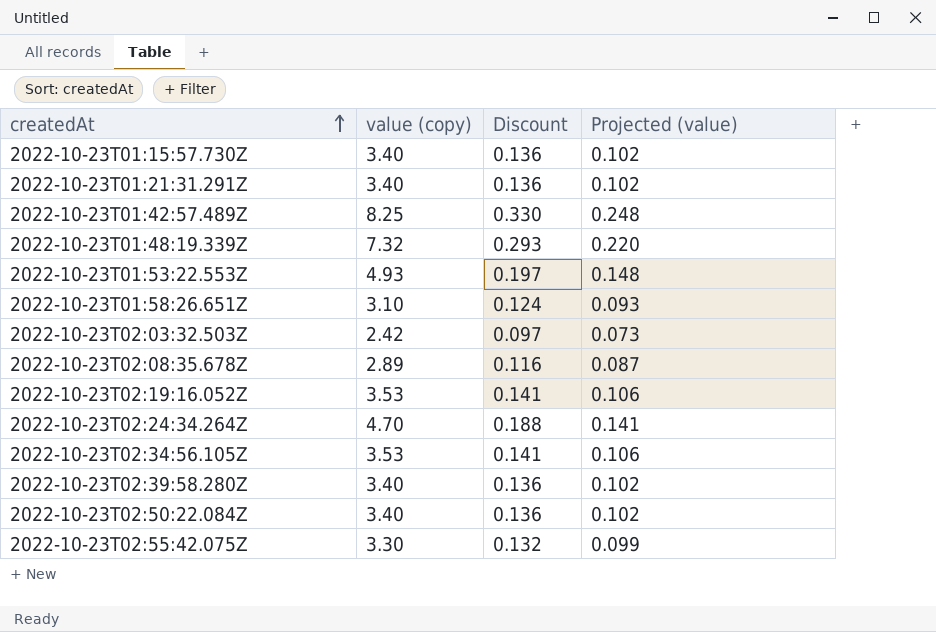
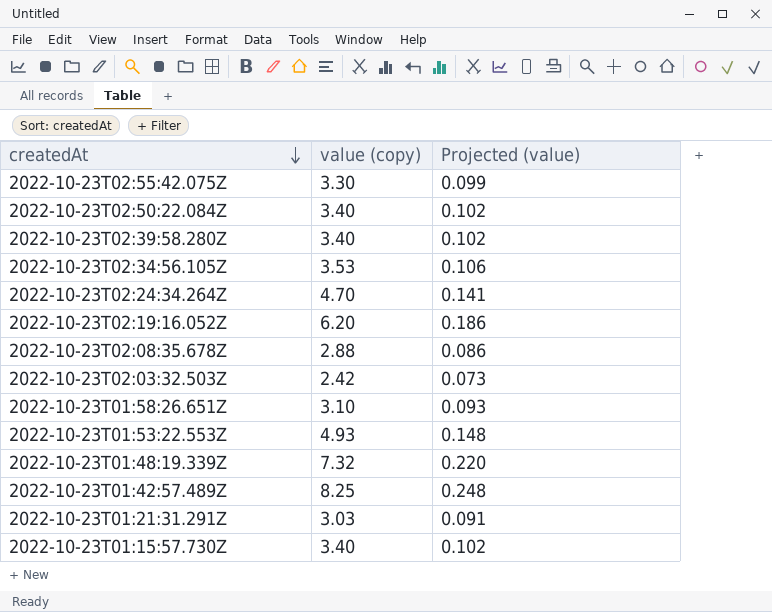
row order: createdAt ascending -> createdAt descending
column Discount | formula: [value (copy)] * 0.04 -> none
2022-10-23T02:19:16.052Z | value (copy): 3.53 -> 6.20
2022-10-23T02:19:16.052Z | Projected (value): 0.106 -> 0.186
2022-10-23T02:08:35.678Z | value (copy): 2.89 -> 2.88
2022-10-23T02:08:35.678Z | Projected (value): 0.087 -> 0.086
2022-10-23T01:21:31.291Z | value (copy): 3.40 -> 3.03
2022-10-23T01:21:31.291Z | Projected (value): 0.102 -> 0.091

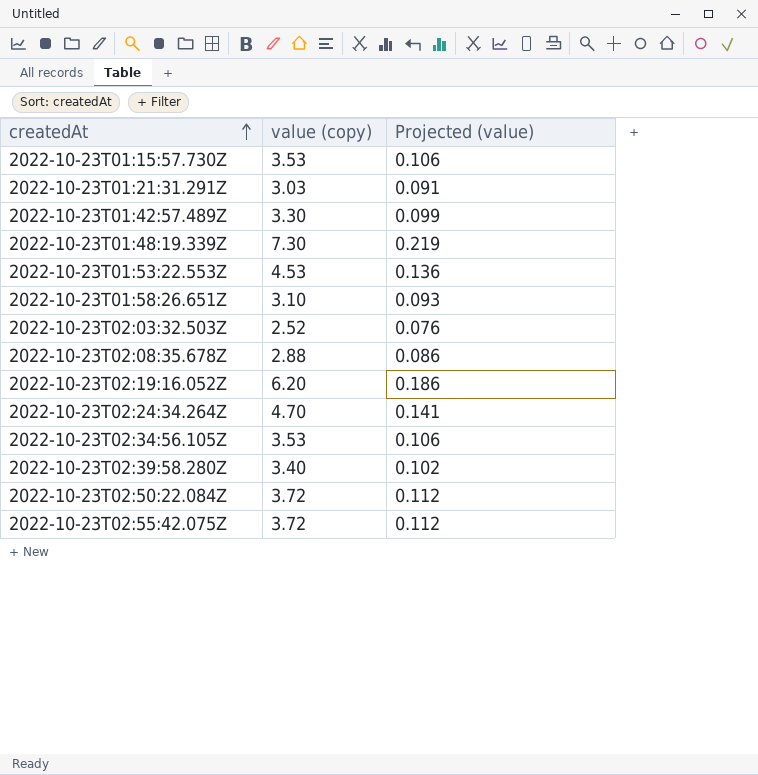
row order: createdAt descending -> createdAt ascending
2022-10-23T01:15:57.730Z | value (copy): 3.40 -> 3.53
2022-10-23T01:15:57.730Z | Projected (value): 0.102 -> 0.106
2022-10-23T01:42:57.489Z | value (copy): 8.25 -> 3.30
2022-10-23T01:42:57.489Z | Projected (value): 0.248 -> 0.099
2022-10-23T01:48:19.339Z | value (copy): 7.32 -> 7.30
2022-10-23T01:48:19.339Z | Projected (value): 0.220 -> 0.219
2022-10-23T01:53:22.553Z | value (copy): 4.93 -> 4.53
2022-10-23T01:53:22.553Z | Projected (value): 0.148 -> 0.136
2022-10-23T02:03:32.503Z | value (copy): 2.42 -> 2.52
2022-10-23T02:03:32.503Z | Projected (value): 0.073 -> 0.076
2022-10-23T02:50:22.084Z | value (copy): 3.40 -> 3.72
2022-10-23T02:50:22.084Z | Projected (value): 0.102 -> 0.112
2022-10-23T02:55:42.075Z | value (copy): 3.30 -> 3.72
2022-10-23T02:55:42.075Z | Projected (value): 0.099 -> 0.112

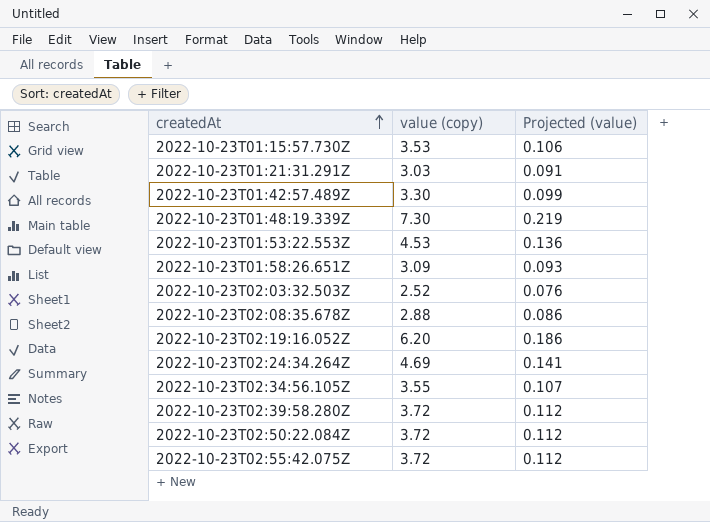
2022-10-23T01:58:26.651Z | value (copy): 3.10 -> 3.09
2022-10-23T02:24:34.264Z | value (copy): 4.70 -> 4.69
2022-10-23T02:34:56.105Z | value (copy): 3.53 -> 3.55
2022-10-23T02:34:56.105Z | Projected (value): 0.106 -> 0.107
2022-10-23T02:39:58.280Z | value (copy): 3.40 -> 3.72
2022-10-23T02:39:58.280Z | Projected (value): 0.102 -> 0.112

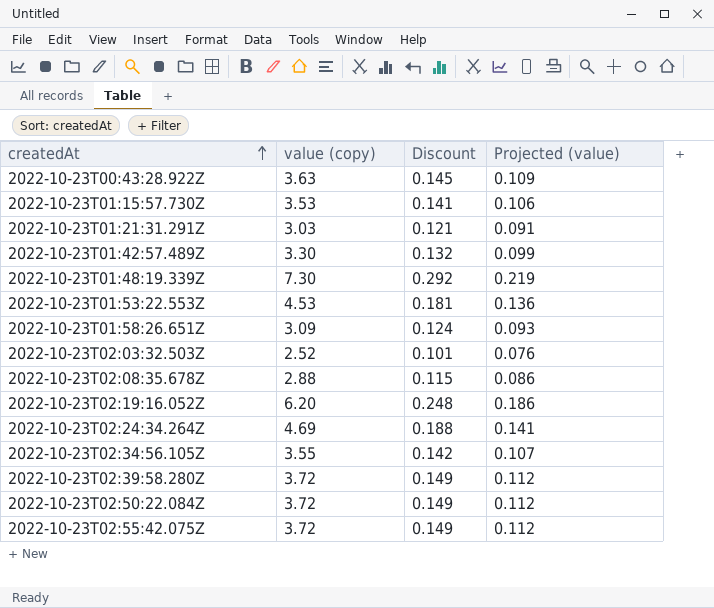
column Discount | formula: none -> [value (copy)] * 0.04
row 2022-10-23T00:43:28.922Z: none -> 3.63 | 0.145 | 0.109

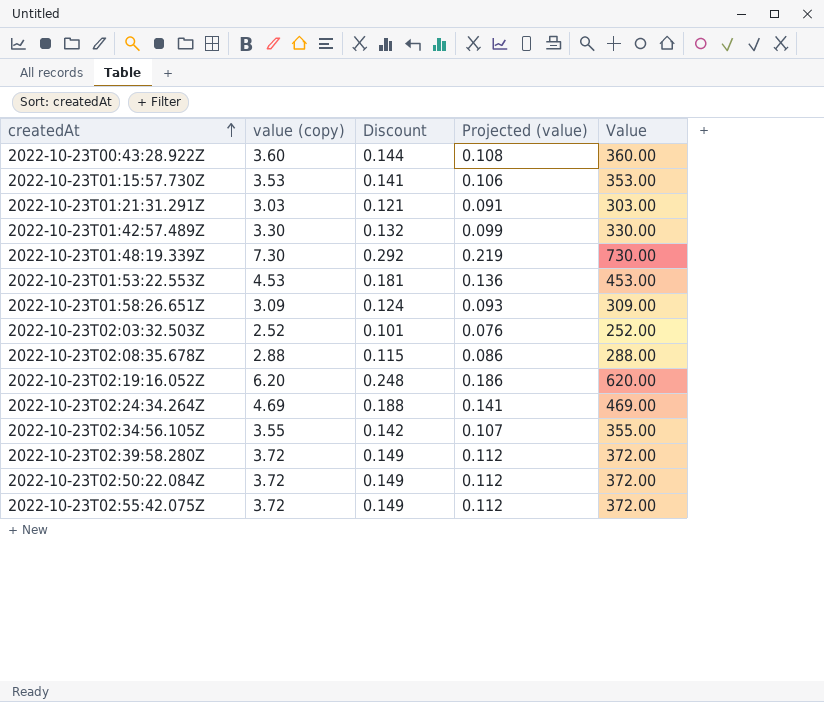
column Value | formula: none -> [value (copy)] * 100
2022-10-23T00:43:28.922Z | value (copy): 3.63 -> 3.60
2022-10-23T00:43:28.922Z | Discount: 0.145 -> 0.144
2022-10-23T00:43:28.922Z | Projected (value): 0.109 -> 0.108

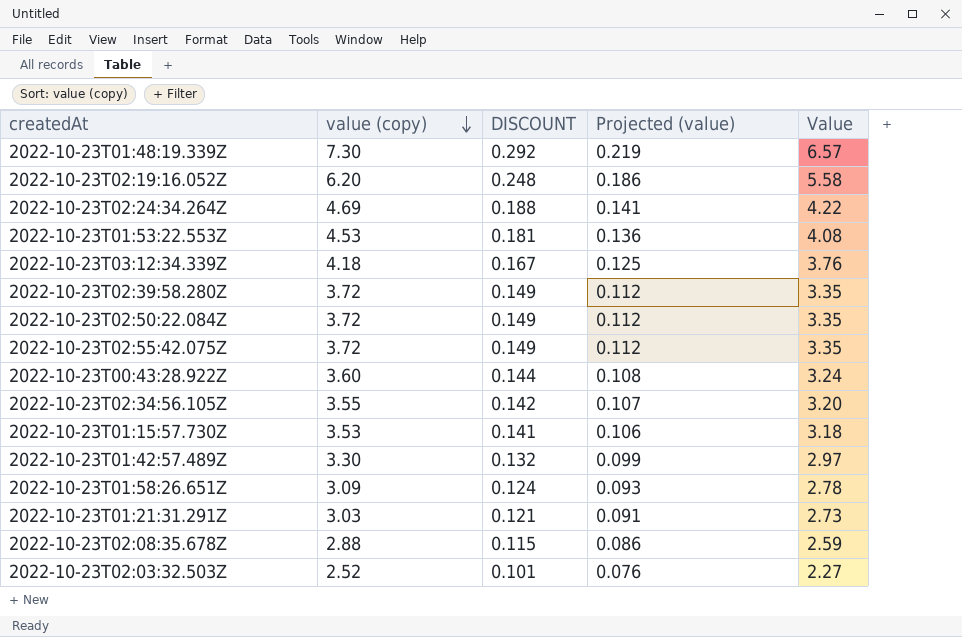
row order: createdAt ascending -> value (copy) descending
column name: Discount -> DISCOUNT
column Value | formula: [value (copy)] * 100 -> [value (copy)] * 0.9
row 2022-10-23T03:12:34.339Z: none -> 4.18 | 0.167 | 0.125 | 3.76

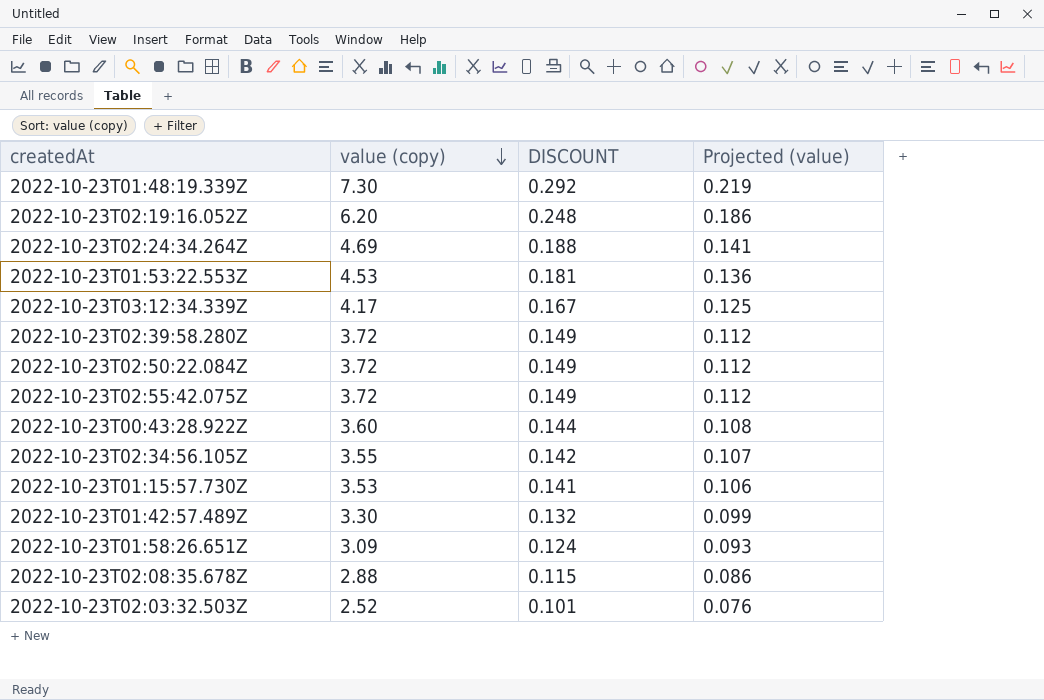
column Value | formula: [value (copy)] * 0.9 -> none
row 2022-10-23T01:21:31.291Z: 3.03 | 0.121 | 0.091 | 2.73 -> none
2022-10-23T03:12:34.339Z | value (copy): 4.18 -> 4.17

